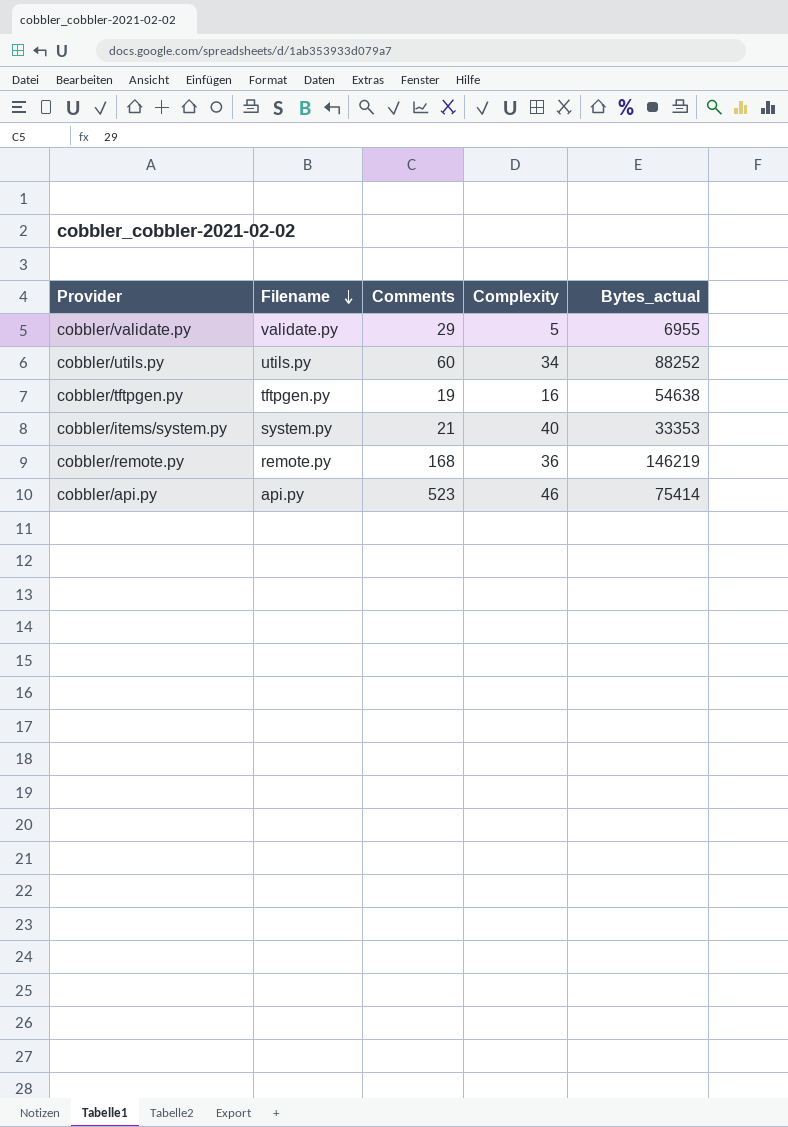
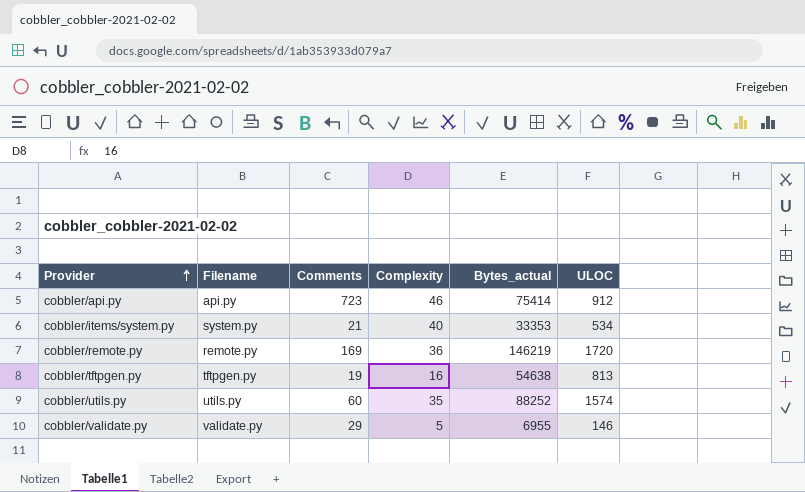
row order: Filename descending -> Provider ascending
column ULOC | position: none -> 6
cobbler/api.py | Comments: 523 -> 723
cobbler/remote.py | Comments: 168 -> 169
cobbler/utils.py | Complexity: 34 -> 35

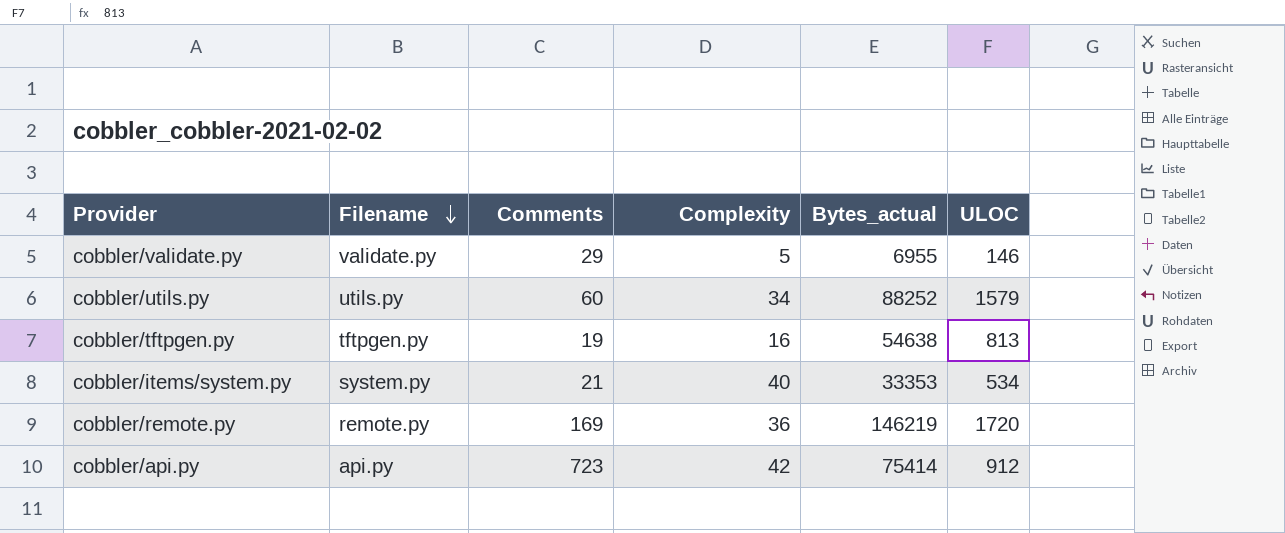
row order: Provider ascending -> Filename descending
cobbler/utils.py | Complexity: 35 -> 34
cobbler/utils.py | ULOC: 1574 -> 1579
cobbler/api.py | Complexity: 46 -> 42

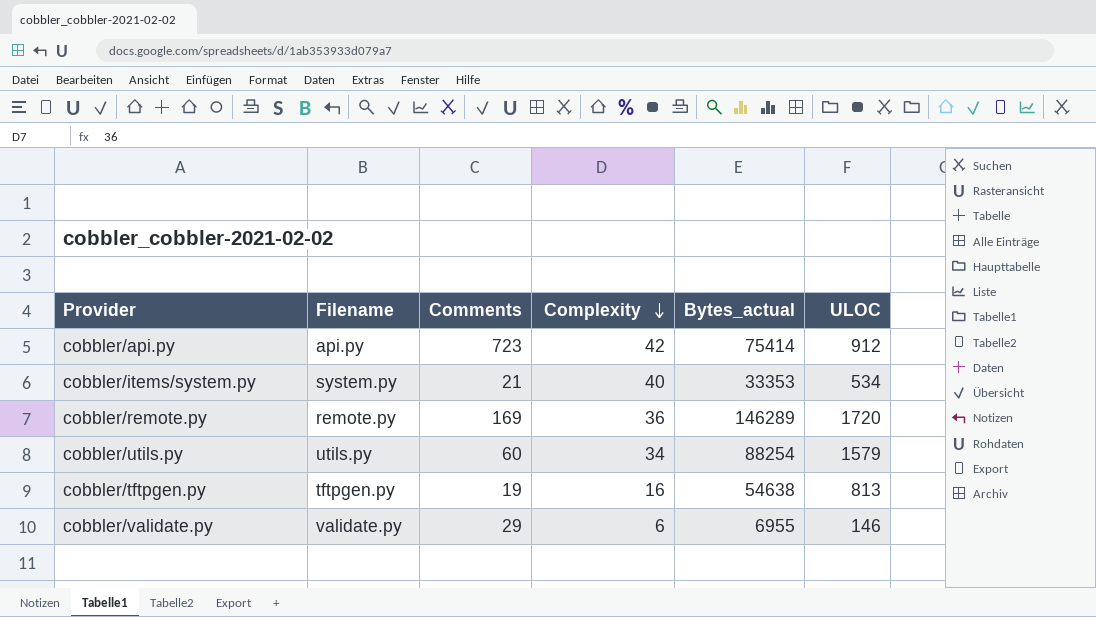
row order: Filename descending -> Complexity descending
cobbler/remote.py | Bytes_actual: 146219 -> 146289
cobbler/utils.py | Bytes_actual: 88252 -> 88254
cobbler/validate.py | Complexity: 5 -> 6

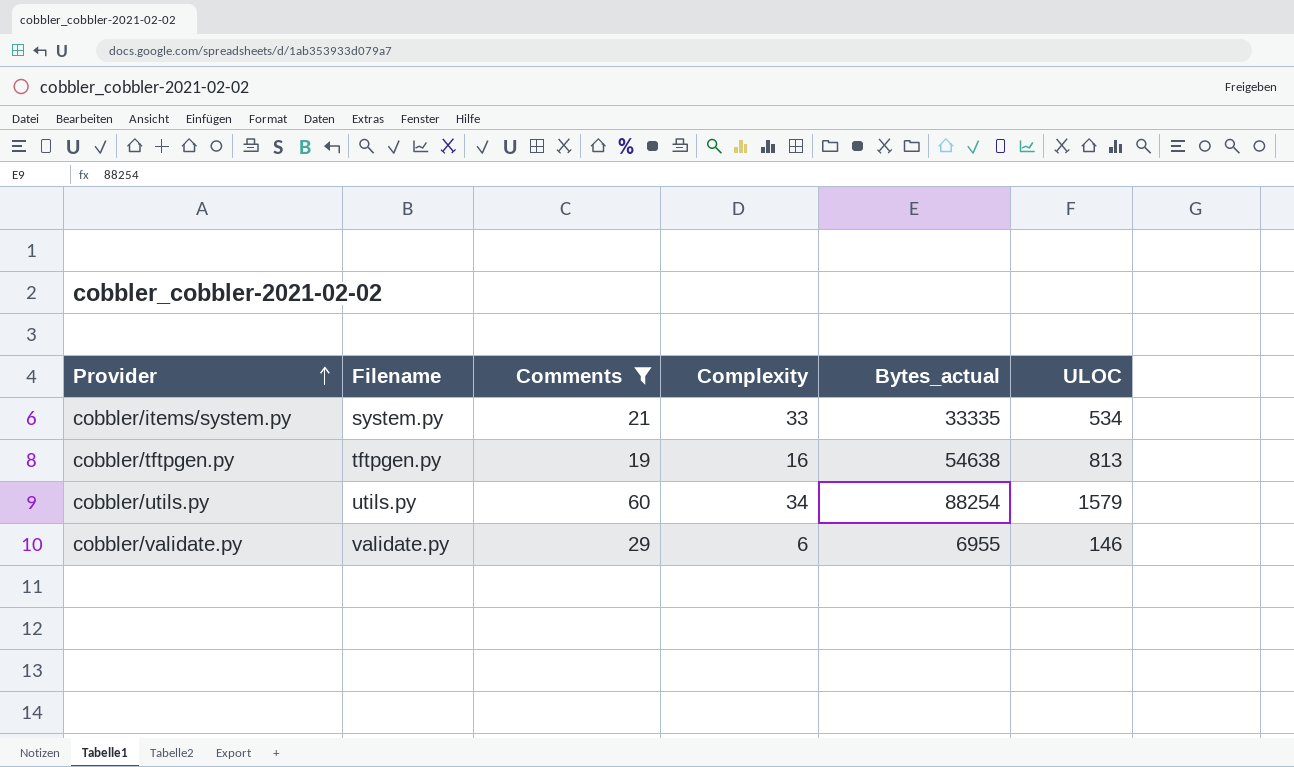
filter: none -> Comments <= 60
row order: Complexity descending -> Provider ascending
cobbler/items/system.py | Complexity: 40 -> 33
cobbler/items/system.py | Bytes_actual: 33353 -> 33335

